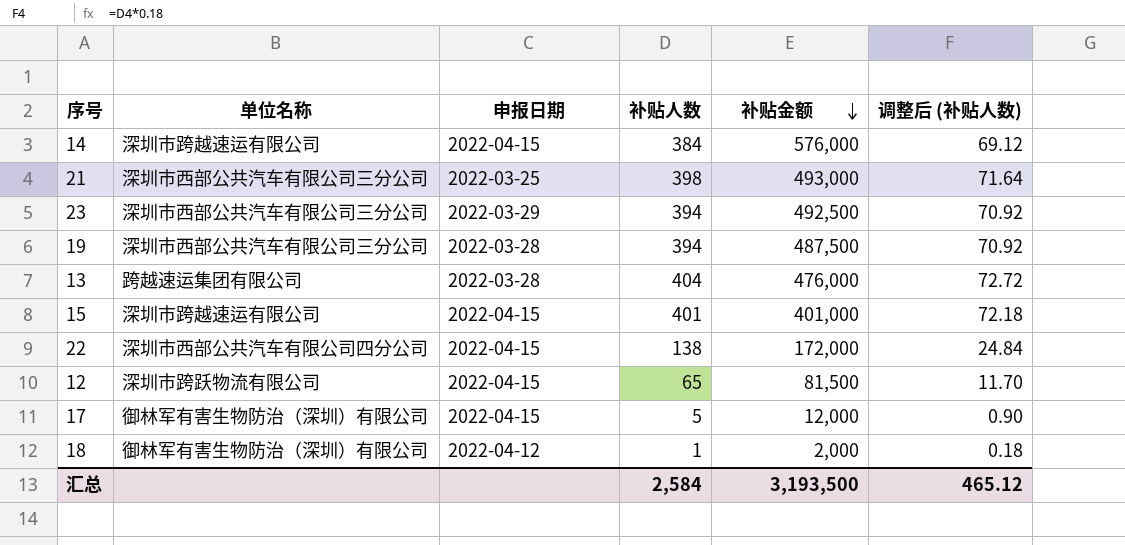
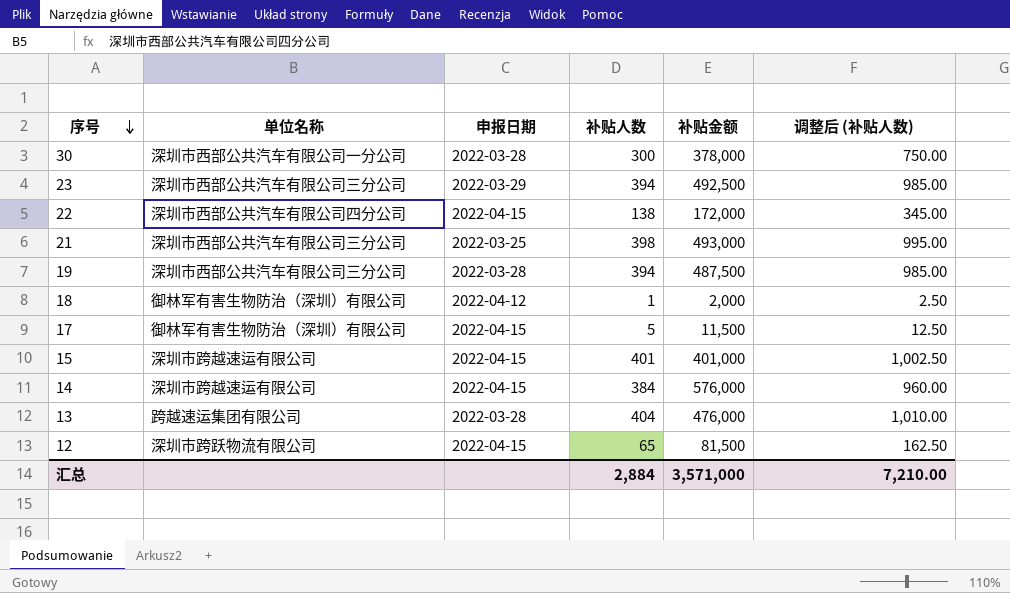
row order: 补贴金额 descending -> 序号 descending
column 调整后 (补贴人数) | formula: [补贴人数] * 0.18 -> [补贴人数] * 2.5
row 30: none -> 深圳市西部公共汽车有限公司一分公司 | 2022-03-28 | 300 | 378,000 | 750.00
17 | 补贴金额: 12,000 -> 11,500
汇总 | 补贴人数: 2,584 -> 2,884
汇总 | 补贴金额: 3,193,500 -> 3,571,000
汇总 | 调整后 (补贴人数): 465.12 -> 7,210.00

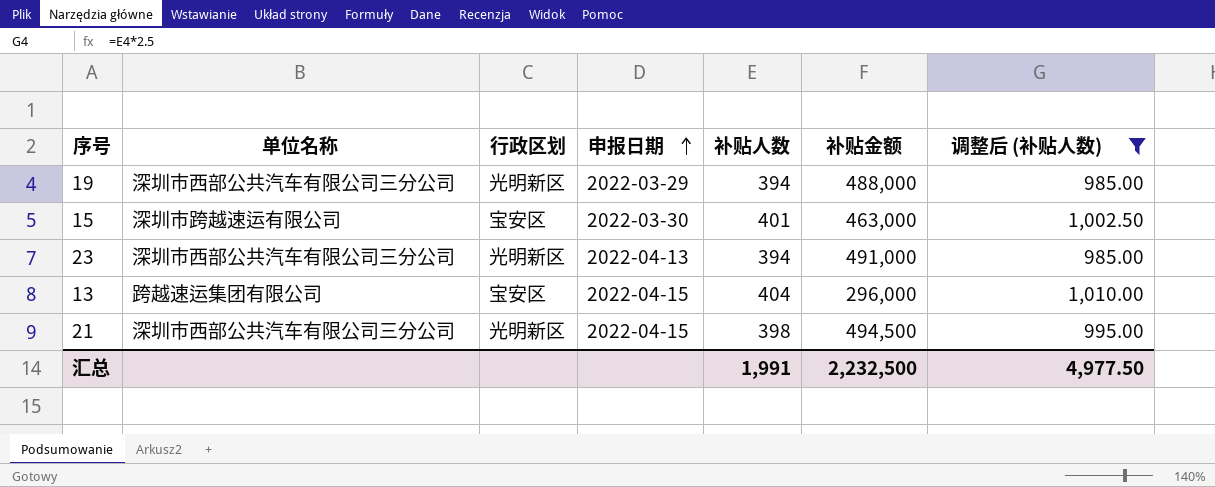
filter: none -> 调整后 (补贴人数) >= 985.00
row order: 序号 descending -> 申报日期 ascending
column 行政区划 | position: none -> 3
19 | 申报日期: 2022-03-28 -> 2022-03-29
19 | 补贴金额: 487,500 -> 488,000
15 | 申报日期: 2022-04-15 -> 2022-03-30
15 | 补贴金额: 401,000 -> 463,000
23 | 申报日期: 2022-03-29 -> 2022-04-13
23 | 补贴金额: 492,500 -> 491,000
13 | 申报日期: 2022-03-28 -> 2022-04-15
13 | 补贴金额: 476,000 -> 296,000
21 | 申报日期: 2022-03-25 -> 2022-04-15
21 | 补贴金额: 493,000 -> 494,500
汇总 | 补贴人数: 2,884 -> 1,991
汇总 | 补贴金额: 3,571,000 -> 2,232,500
汇总 | 调整后 (补贴人数): 7,210.00 -> 4,977.50

